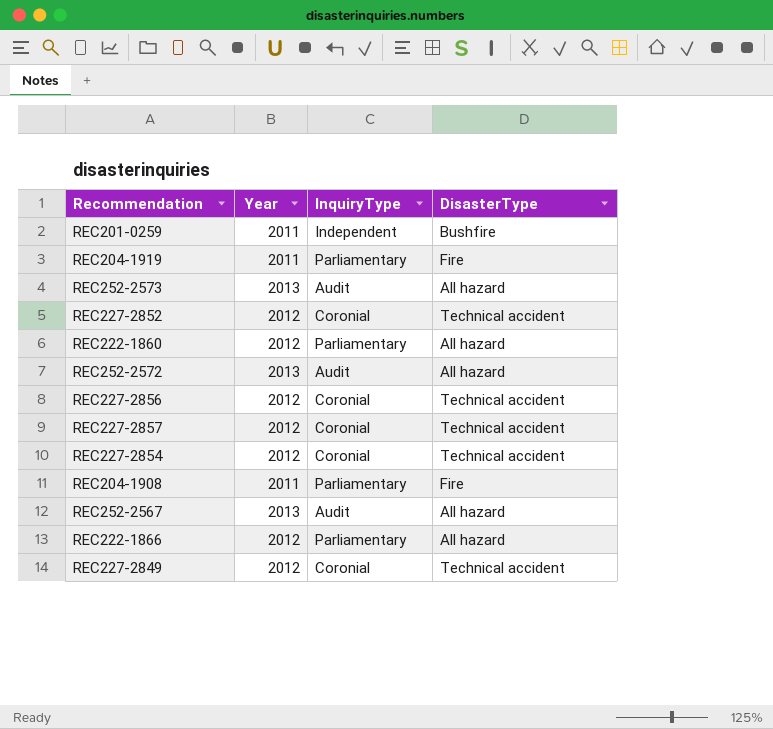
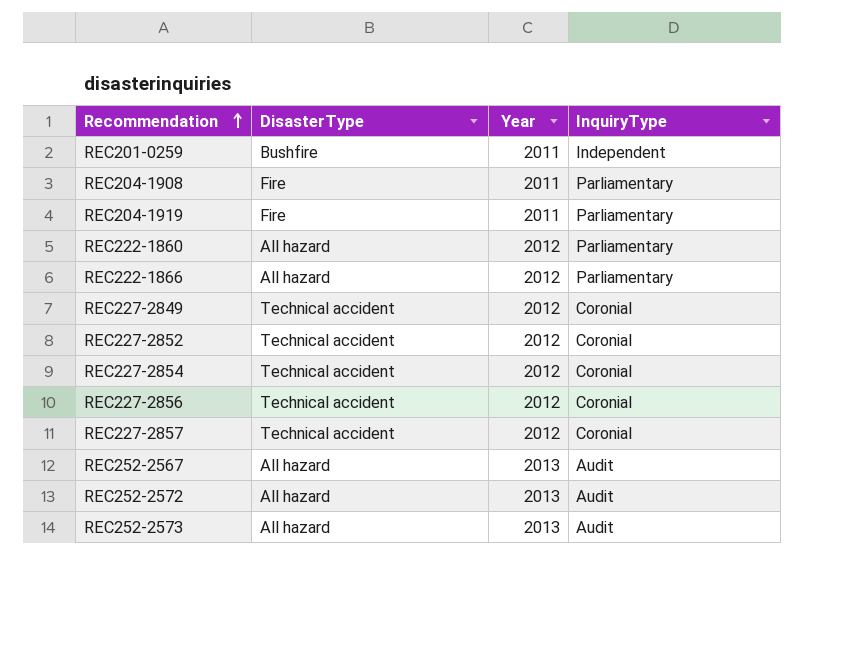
row order: none -> Recommendation ascending
column DisasterType | position: 4 -> 2

